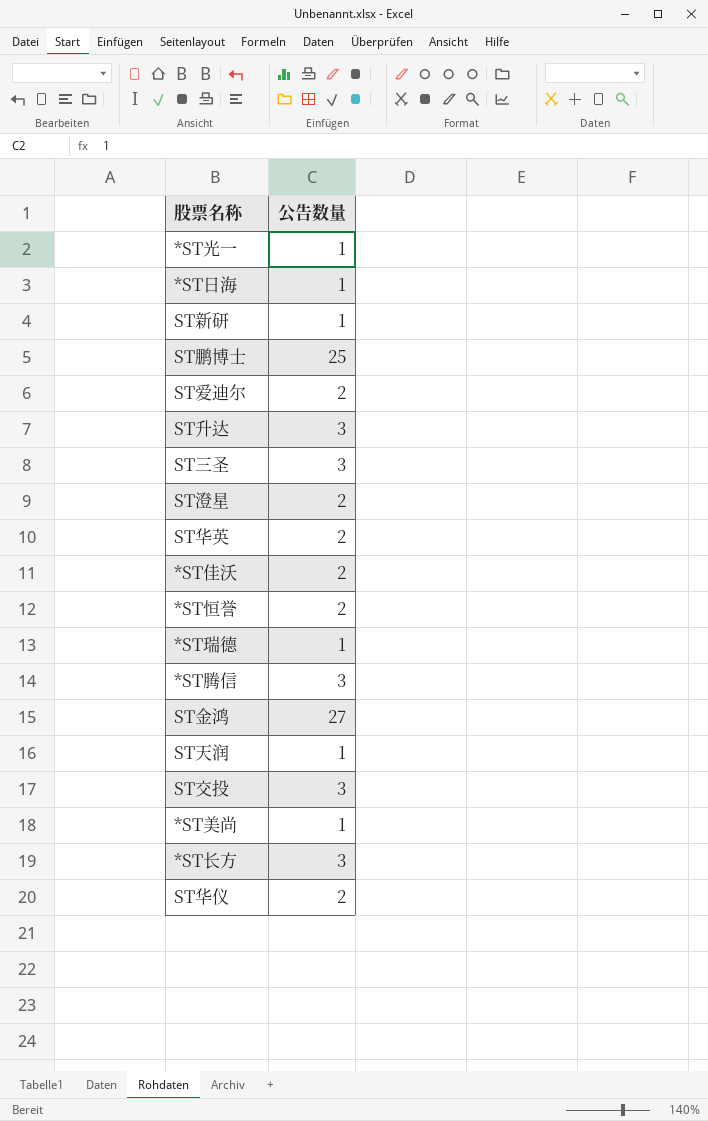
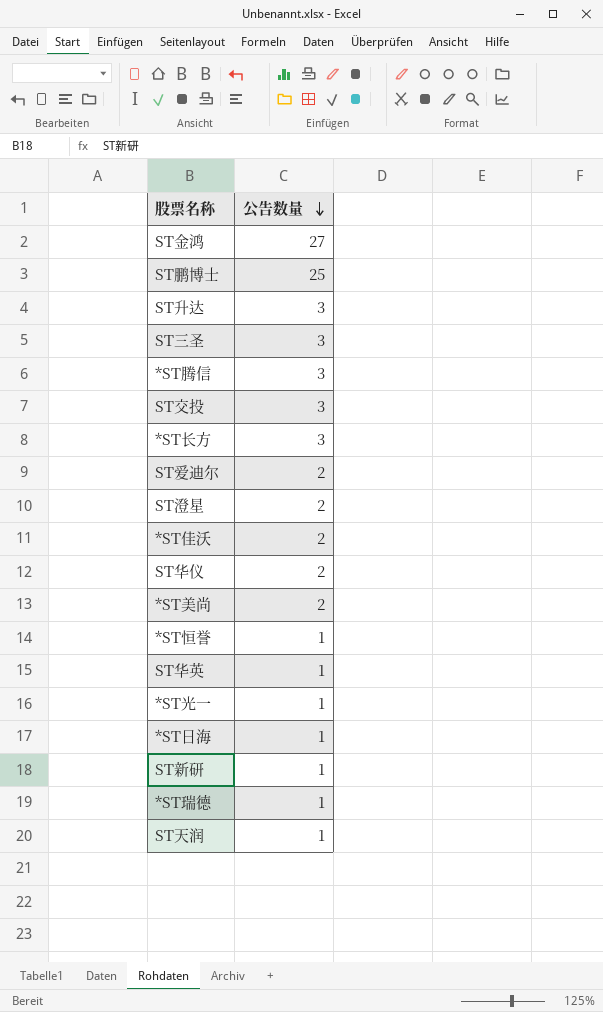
row order: none -> 公告数量 descending
*ST美尚 | 公告数量: 1 -> 2
*ST恒誉 | 公告数量: 2 -> 1
ST华英 | 公告数量: 2 -> 1

